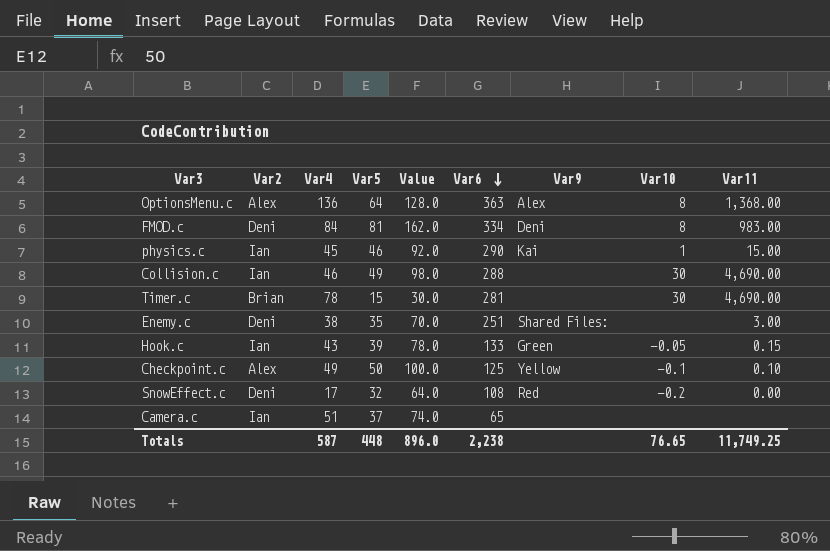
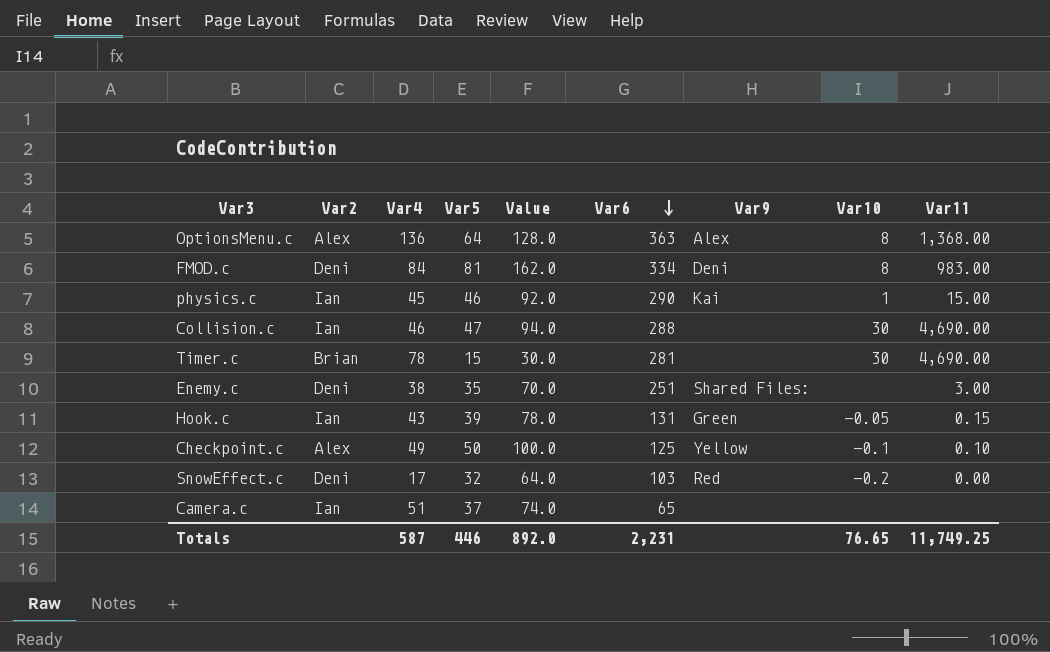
Collision.c | Var5: 49 -> 47
Collision.c | Value: 98.0 -> 94.0
Hook.c | Var6: 133 -> 131
SnowEffect.c | Var6: 108 -> 103
Totals | Var5: 448 -> 446
Totals | Value: 896.0 -> 892.0
Totals | Var6: 2,238 -> 2,231

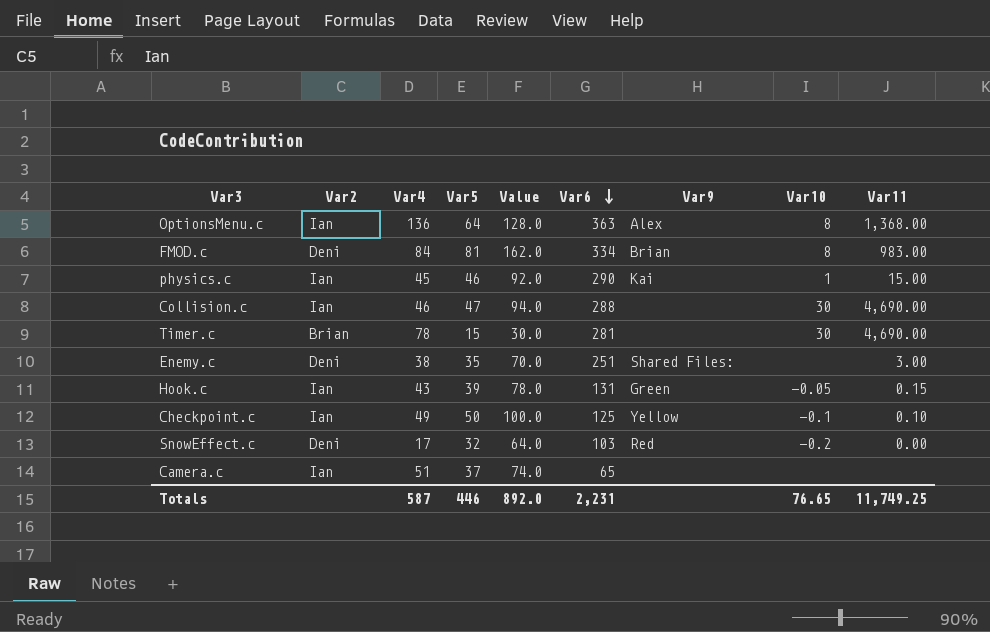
OptionsMenu.c | Var2: Alex -> Ian
FMOD.c | Var9: Deni -> Brian
Checkpoint.c | Var2: Alex -> Ian

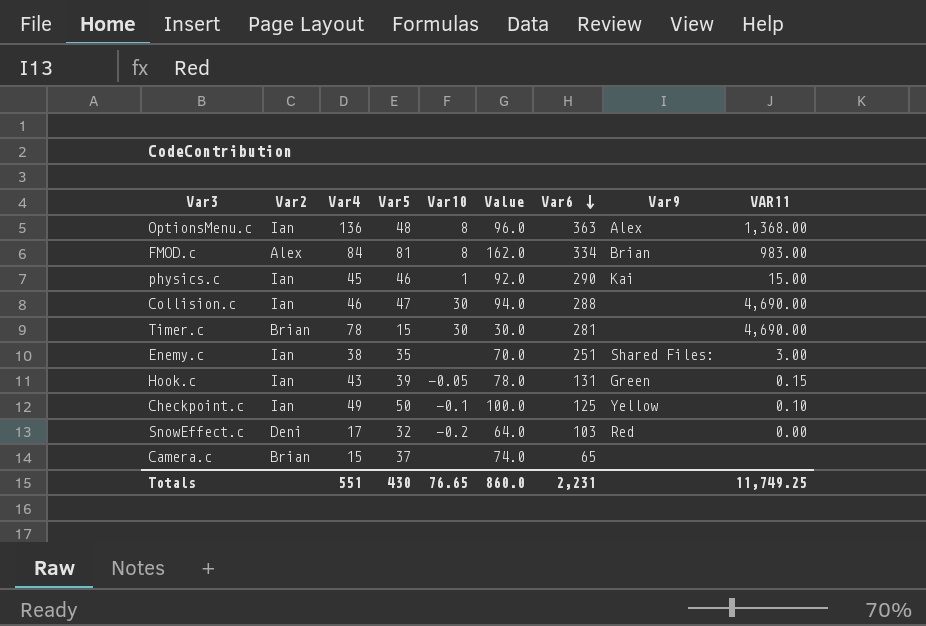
column Var10 | position: 8 -> 5
column name: Var11 -> VAR11
OptionsMenu.c | Var5: 64 -> 48
OptionsMenu.c | Value: 128.0 -> 96.0
FMOD.c | Var2: Deni -> Alex
Enemy.c | Var2: Deni -> Ian
Camera.c | Var2: Ian -> Brian
Camera.c | Var4: 51 -> 15
Totals | Var4: 587 -> 551
Totals | Var5: 446 -> 430
Totals | Value: 892.0 -> 860.0

